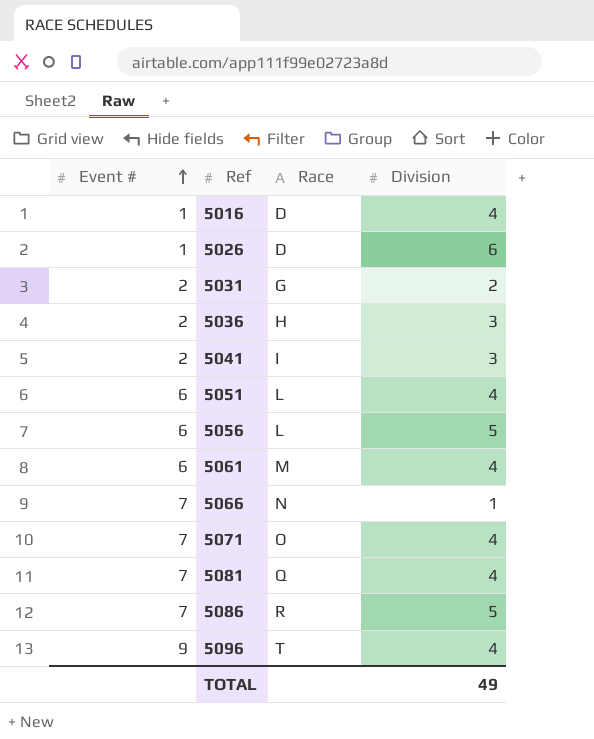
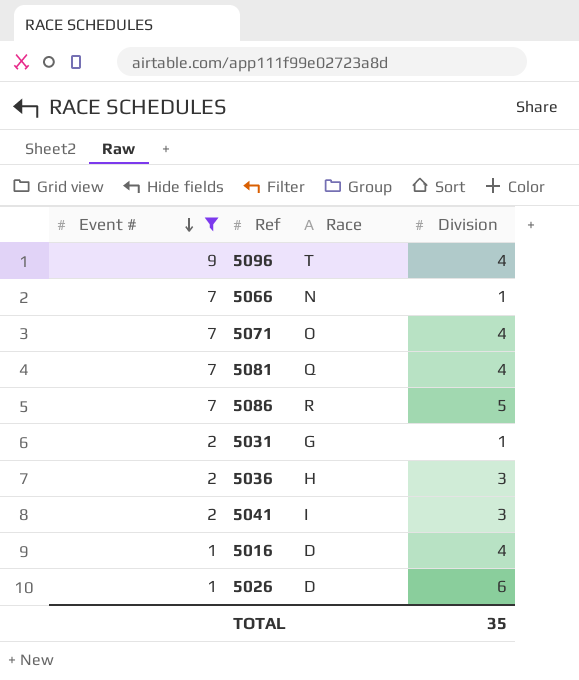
filter: none -> Event # != 6
row order: Event # ascending -> Event # descending
5031 | Division: 2 -> 1
TOTAL | Division: 49 -> 35

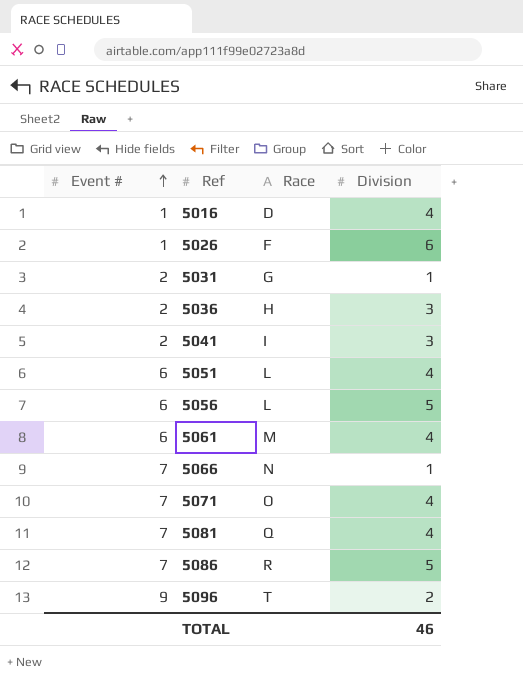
filter: Event # != 6 -> none
row order: Event # descending -> Event # ascending
5026 | Race: D -> F
5096 | Division: 4 -> 2
TOTAL | Division: 35 -> 46

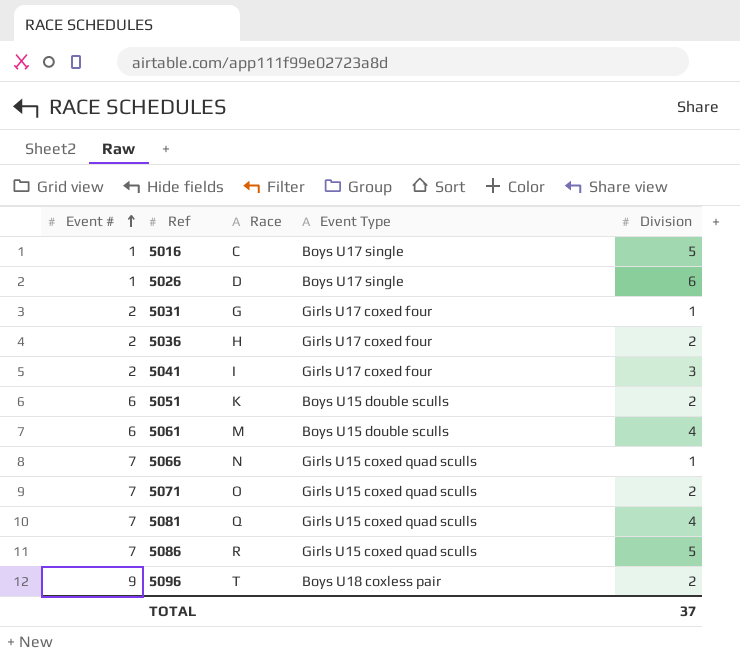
column Event Type | position: none -> 4
row 5056: 6 | L | 5 -> none
5016 | Race: D -> C
5016 | Division: 4 -> 5
5026 | Race: F -> D
5036 | Division: 3 -> 2
5051 | Race: L -> K
5051 | Division: 4 -> 2
5071 | Division: 4 -> 2
TOTAL | Division: 46 -> 37

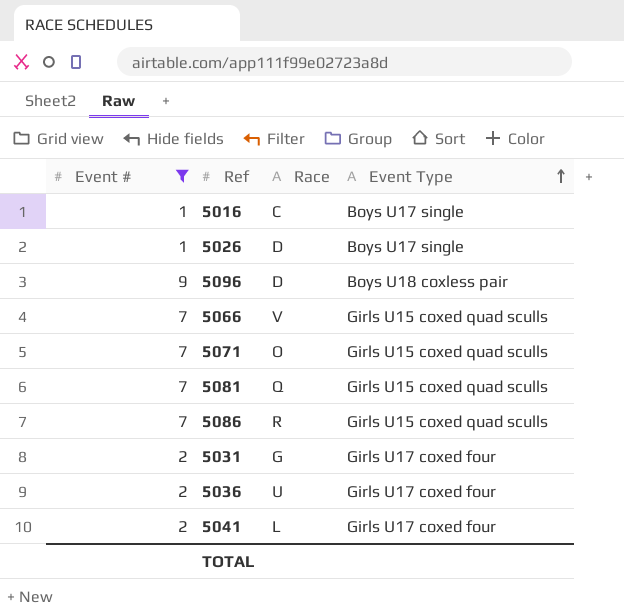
filter: none -> Event # != 6
row order: Event # ascending -> Event Type ascending
column Division | position: 5 -> none
5096 | Race: T -> D
5066 | Race: N -> V
5036 | Race: H -> U
5041 | Race: I -> L

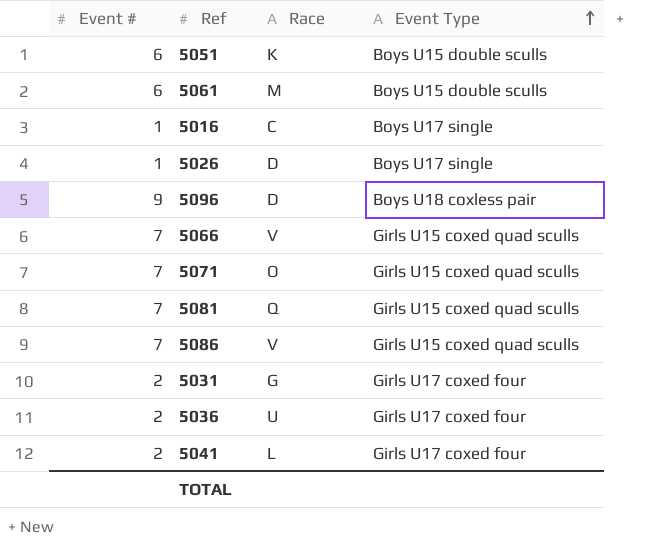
filter: Event # != 6 -> none
5086 | Race: R -> V

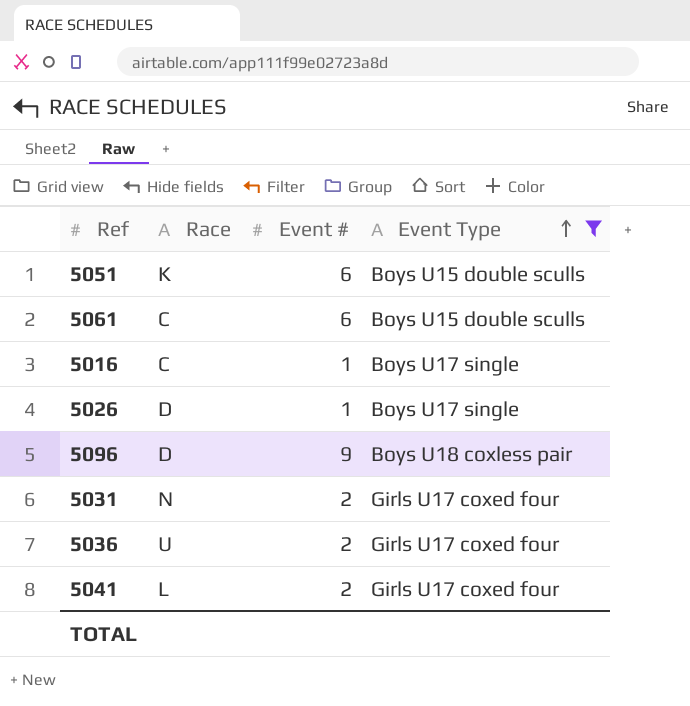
filter: none -> Event Type != Girls U15 coxed quad sculls
column Event # | position: 1 -> 3
5061 | Race: M -> C
5031 | Race: G -> N

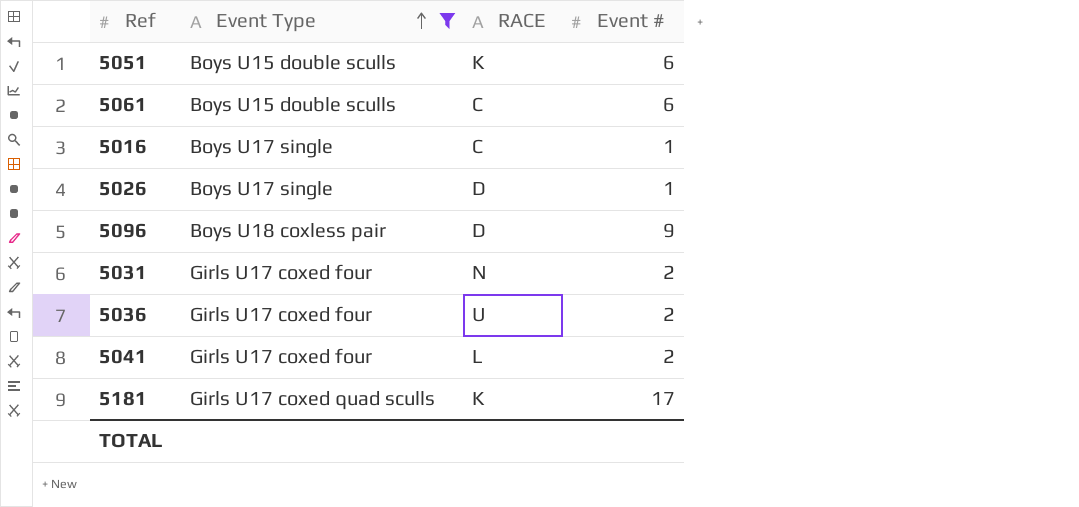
column Event Type | position: 4 -> 2
column name: Race -> RACE
row 5181: none -> Girls U17 coxed quad sculls | K | 17

